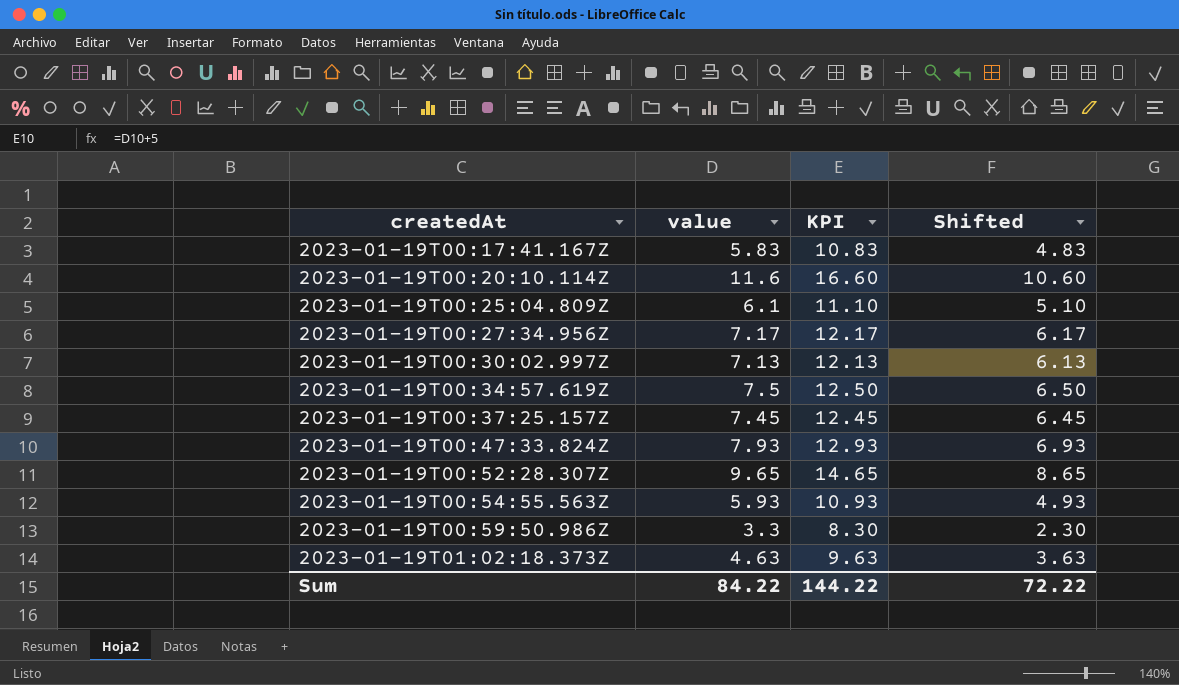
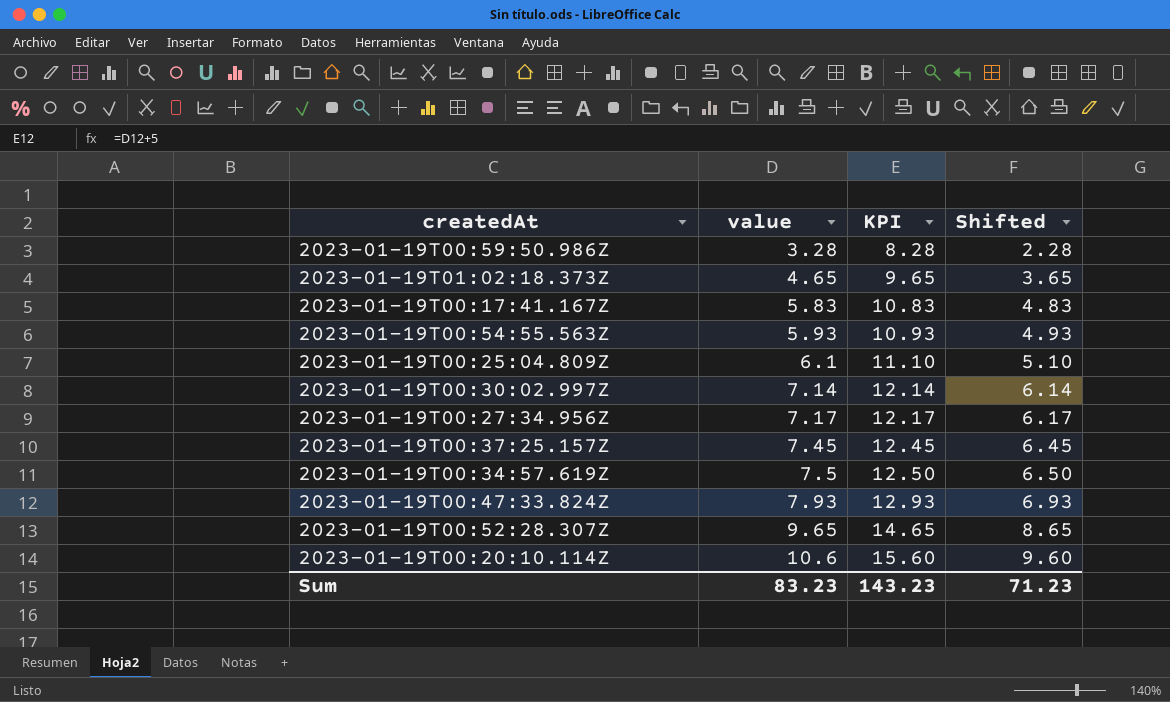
row order: createdAt ascending -> value ascending
2023-01-19T00:59:50.986Z | value: 3.3 -> 3.28
2023-01-19T00:59:50.986Z | KPI: 8.30 -> 8.28
2023-01-19T00:59:50.986Z | Shifted: 2.30 -> 2.28
2023-01-19T01:02:18.373Z | value: 4.63 -> 4.65
2023-01-19T01:02:18.373Z | KPI: 9.63 -> 9.65
2023-01-19T01:02:18.373Z | Shifted: 3.63 -> 3.65
2023-01-19T00:30:02.997Z | value: 7.13 -> 7.14
2023-01-19T00:30:02.997Z | KPI: 12.13 -> 12.14
2023-01-19T00:30:02.997Z | Shifted: 6.13 -> 6.14
2023-01-19T00:20:10.114Z | value: 11.6 -> 10.6
2023-01-19T00:20:10.114Z | KPI: 16.60 -> 15.60
2023-01-19T00:20:10.114Z | Shifted: 10.60 -> 9.60
Sum | value: 84.22 -> 83.23
Sum | KPI: 144.22 -> 143.23
Sum | Shifted: 72.22 -> 71.23

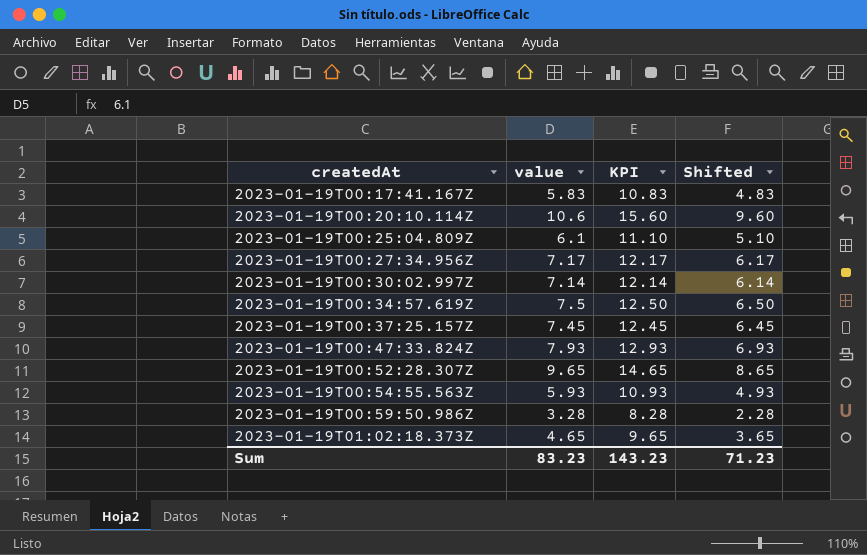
row order: value ascending -> createdAt ascending

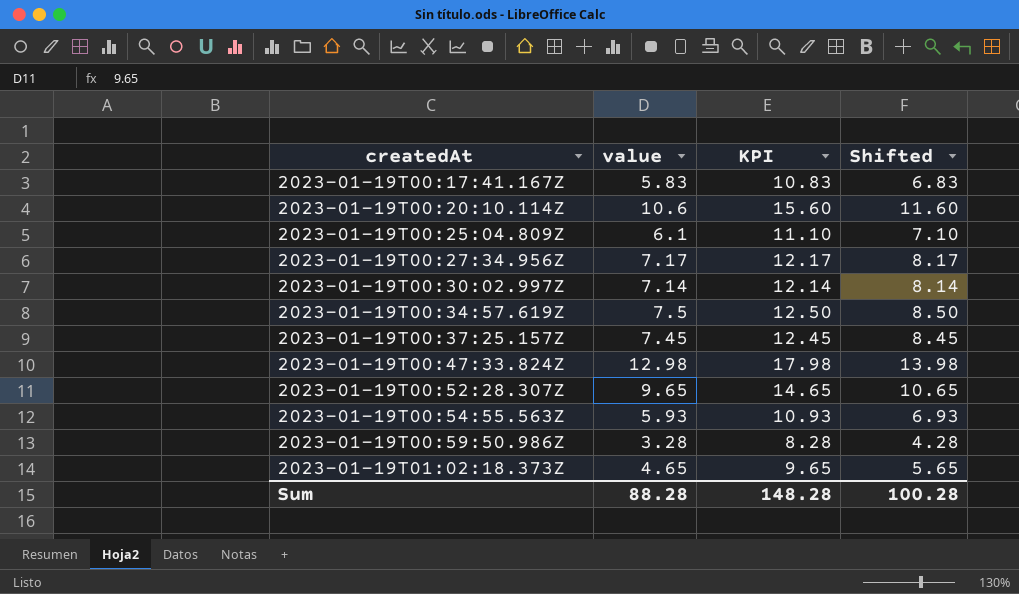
column Shifted | formula: [value] - 1 -> [value] + 1
2023-01-19T00:47:33.824Z | value: 7.93 -> 12.98
2023-01-19T00:47:33.824Z | KPI: 12.93 -> 17.98
Sum | value: 83.23 -> 88.28
Sum | KPI: 143.23 -> 148.28
Sum | Shifted: 71.23 -> 100.28

